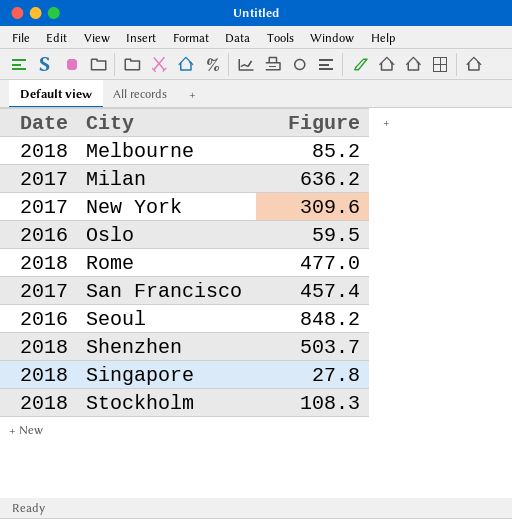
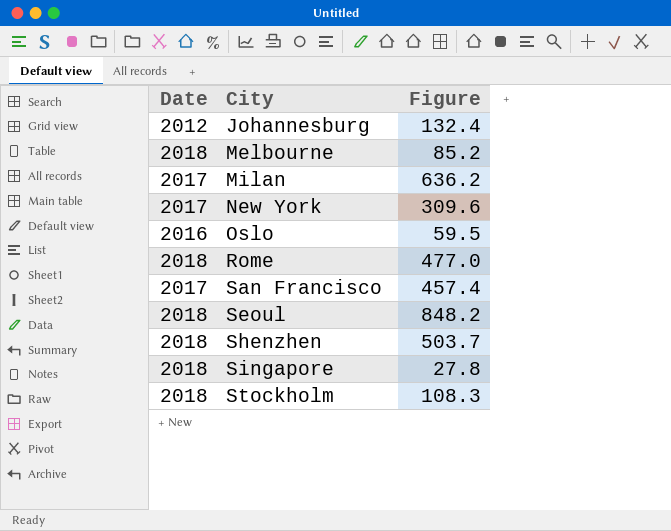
row Johannesburg: none -> 2012 | 132.4
Seoul | Date: 2016 -> 2018

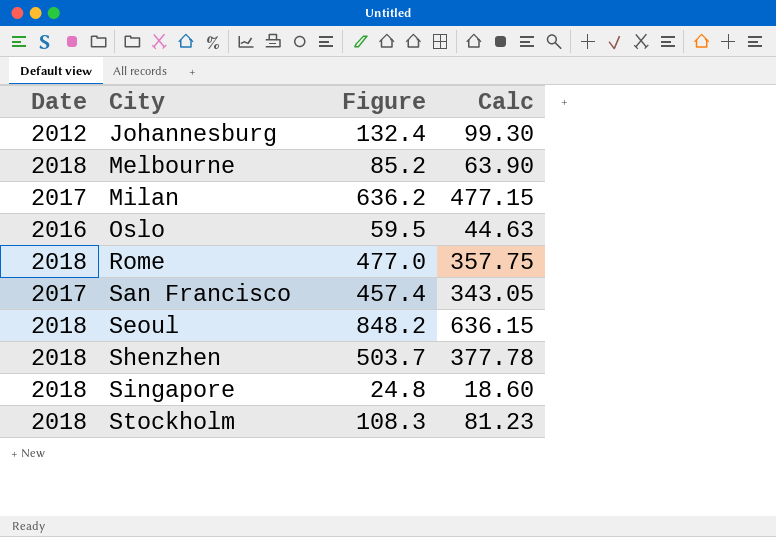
column Calc | formula: none -> [Figure] * 0.75
row New York: 2017 | 309.6 -> none
Singapore | Figure: 27.8 -> 24.8

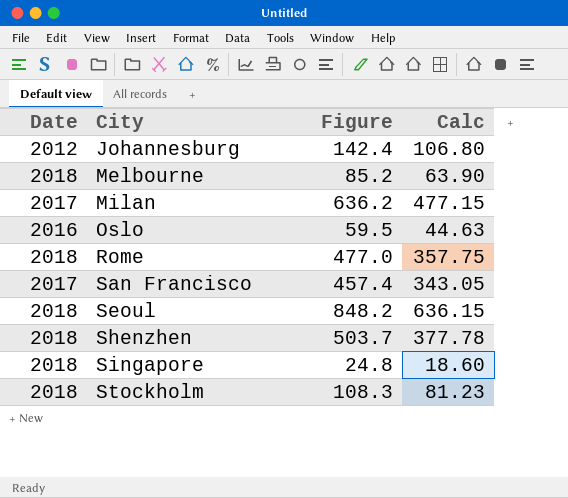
Johannesburg | Figure: 132.4 -> 142.4
Johannesburg | Calc: 99.30 -> 106.80

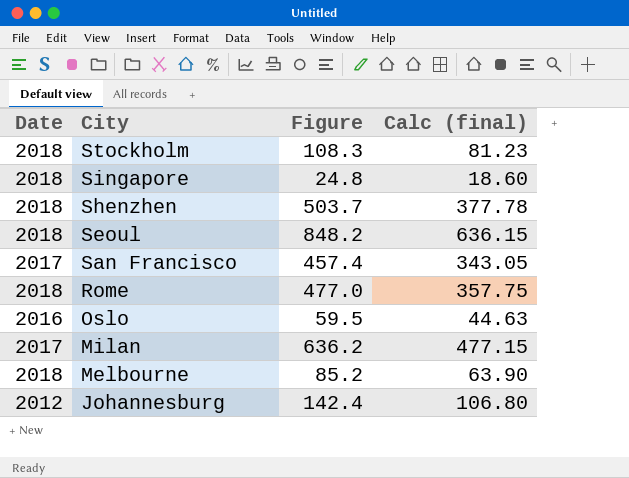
row order: City ascending -> City descending
column name: Calc -> Calc (final)

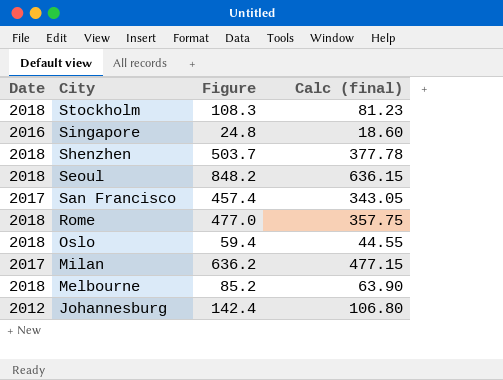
Singapore | Date: 2018 -> 2016
Oslo | Date: 2016 -> 2018
Oslo | Figure: 59.5 -> 59.4
Oslo | Calc (final): 44.63 -> 44.55

